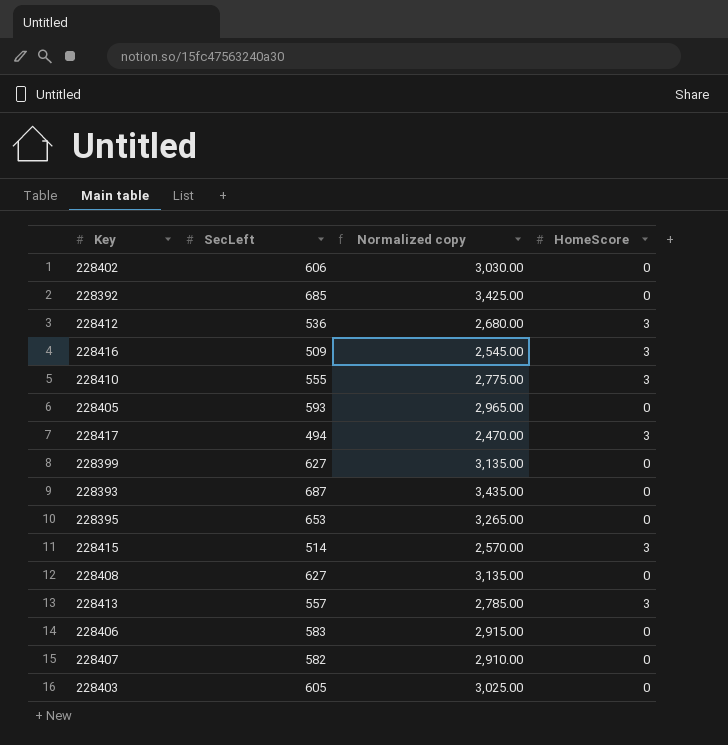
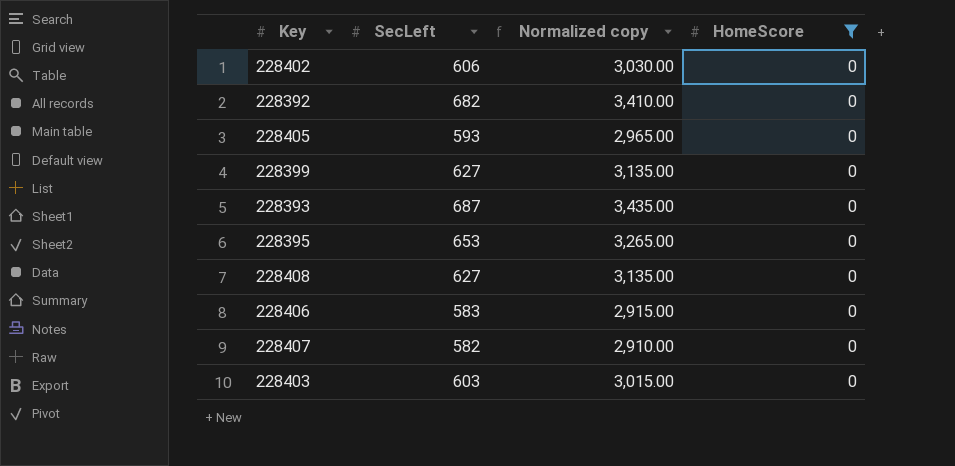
filter: none -> HomeScore = 0
228392 | SecLeft: 685 -> 682
228392 | Normalized copy: 3,425.00 -> 3,410.00
228403 | SecLeft: 605 -> 603
228403 | Normalized copy: 3,025.00 -> 3,015.00

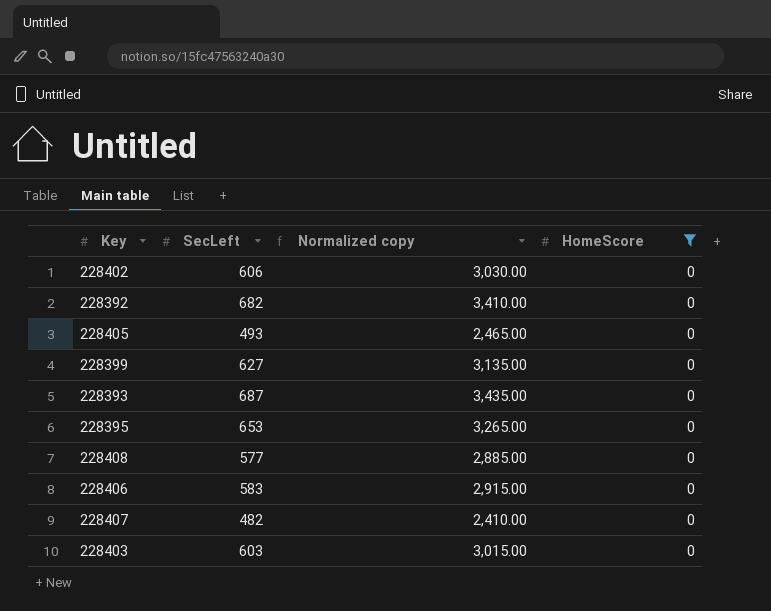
228405 | SecLeft: 593 -> 493
228405 | Normalized copy: 2,965.00 -> 2,465.00
228408 | SecLeft: 627 -> 577
228408 | Normalized copy: 3,135.00 -> 2,885.00
228407 | SecLeft: 582 -> 482
228407 | Normalized copy: 2,910.00 -> 2,410.00

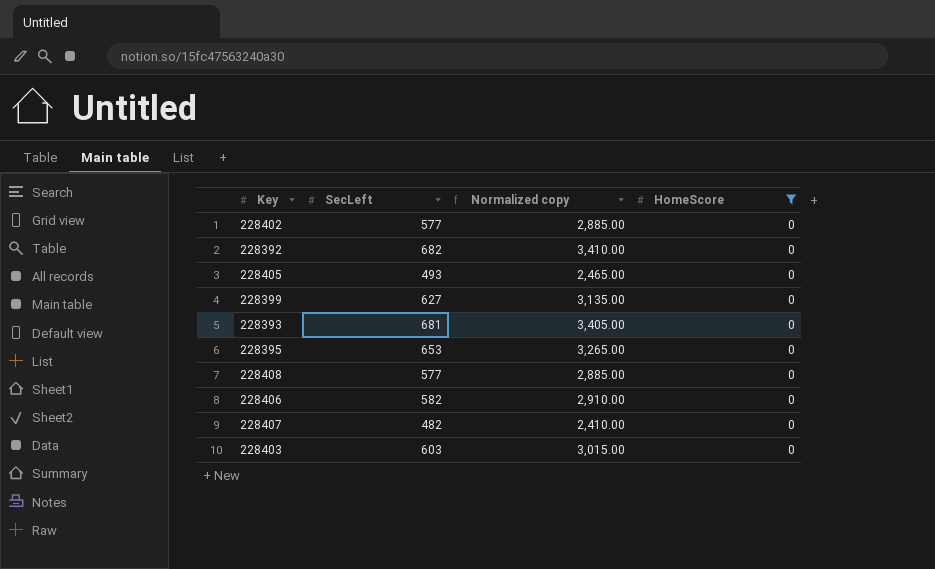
228402 | SecLeft: 606 -> 577
228402 | Normalized copy: 3,030.00 -> 2,885.00
228393 | SecLeft: 687 -> 681
228393 | Normalized copy: 3,435.00 -> 3,405.00
228406 | SecLeft: 583 -> 582
228406 | Normalized copy: 2,915.00 -> 2,910.00

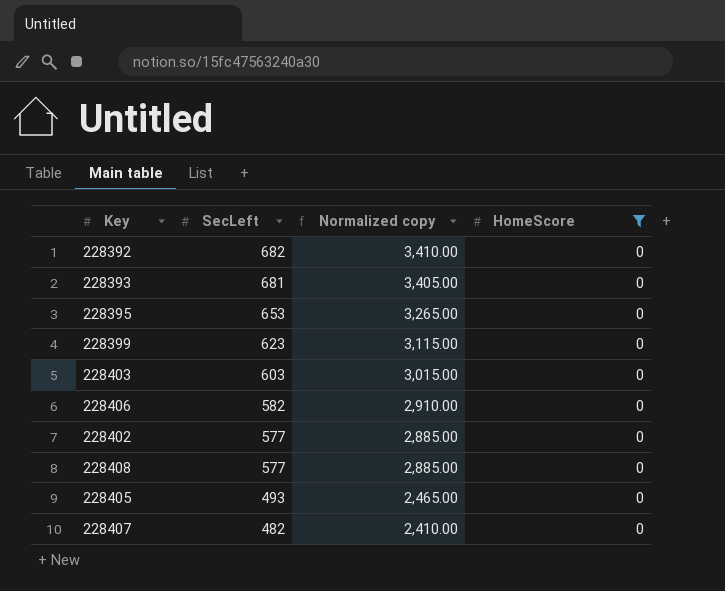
row order: none -> SecLeft descending
228399 | SecLeft: 627 -> 623
228399 | Normalized copy: 3,135.00 -> 3,115.00

